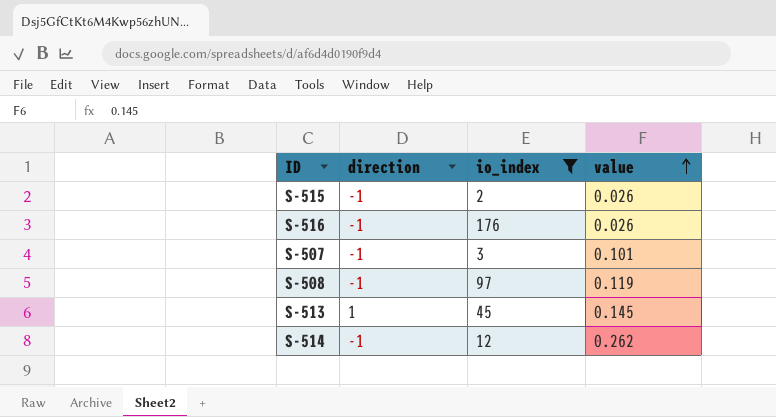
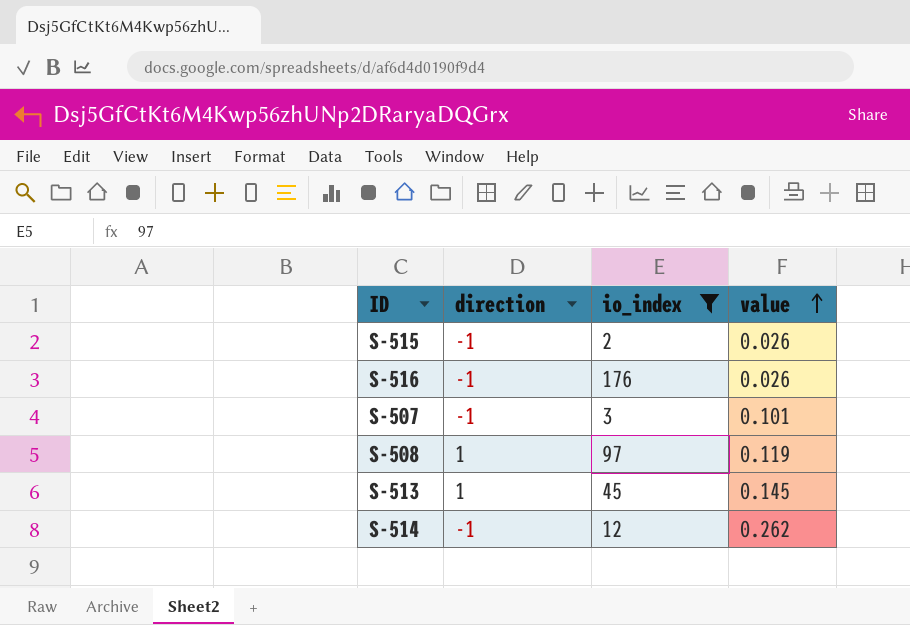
S-508 | direction: -1 -> 1

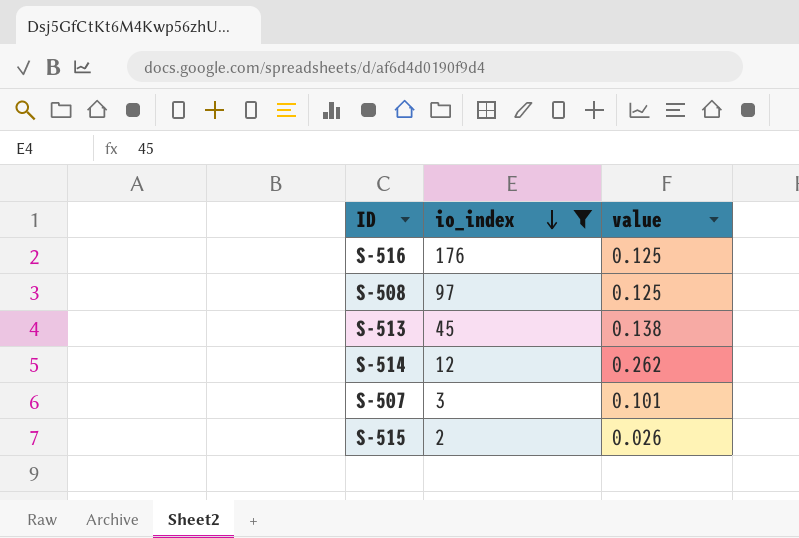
row order: value ascending -> io_index descending
column direction | position: 2 -> none
S-516 | value: 0.026 -> 0.125
S-508 | value: 0.119 -> 0.125
S-513 | value: 0.145 -> 0.138

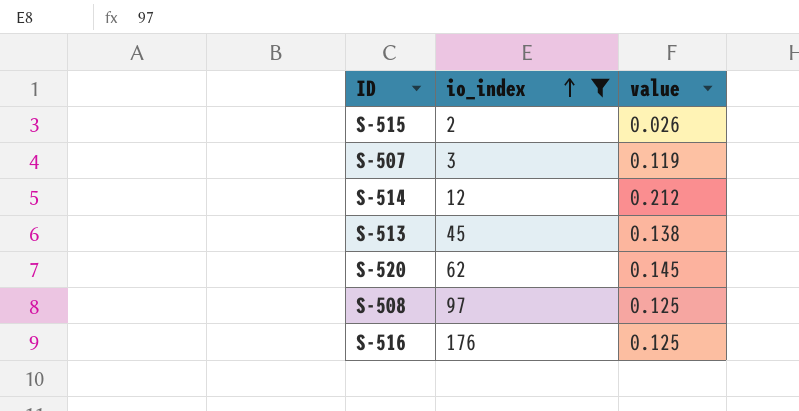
row order: io_index descending -> io_index ascending
S-507 | value: 0.101 -> 0.119
S-514 | value: 0.262 -> 0.212
row S-520: none -> 62 | 0.145

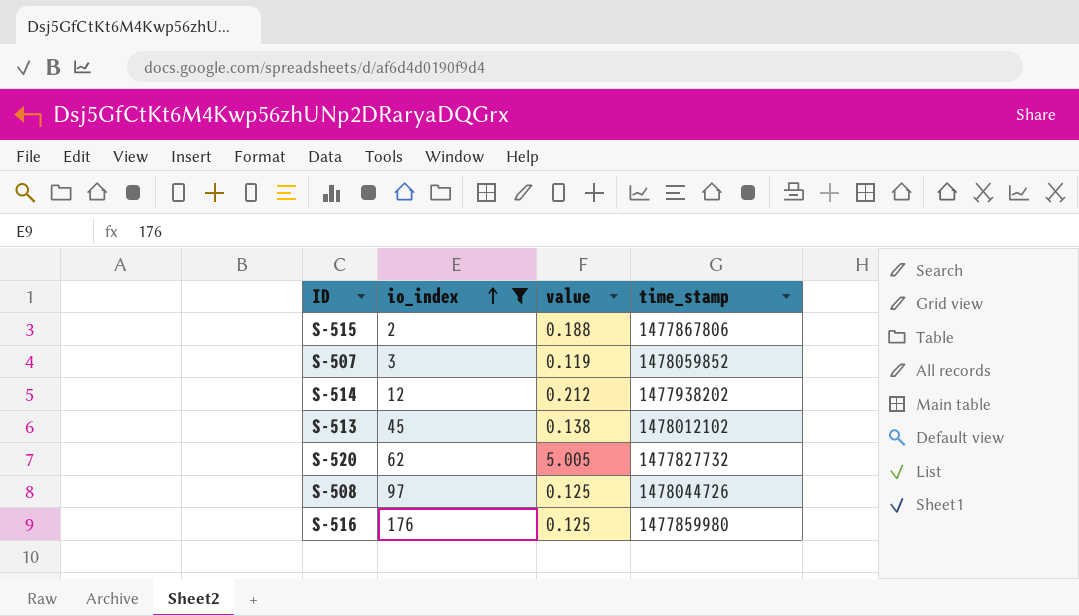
column time_stamp | position: none -> 4
S-515 | value: 0.026 -> 0.188
S-520 | value: 0.145 -> 5.005

